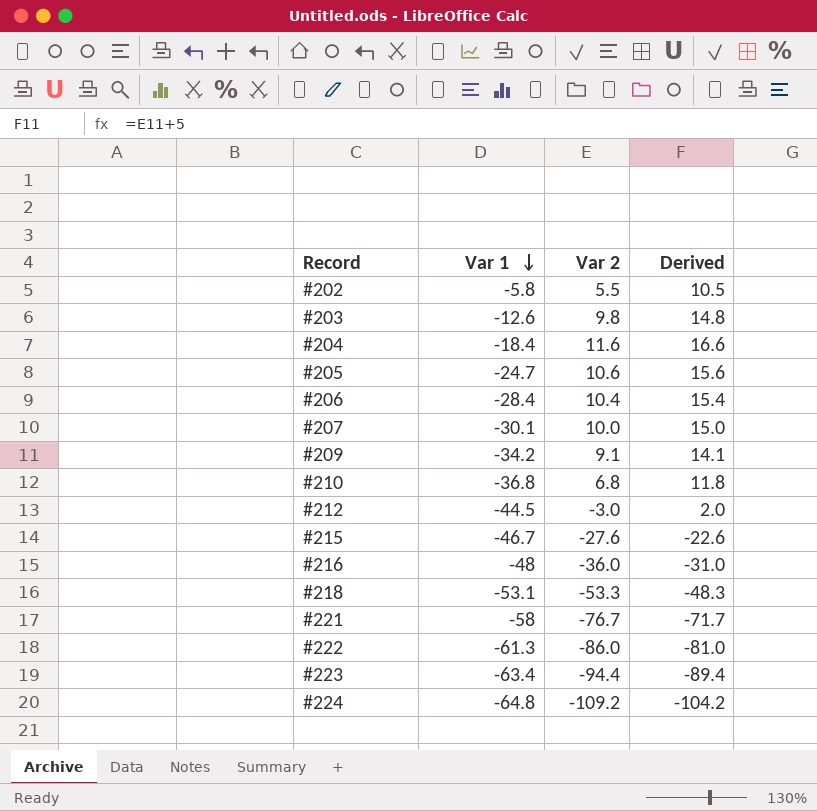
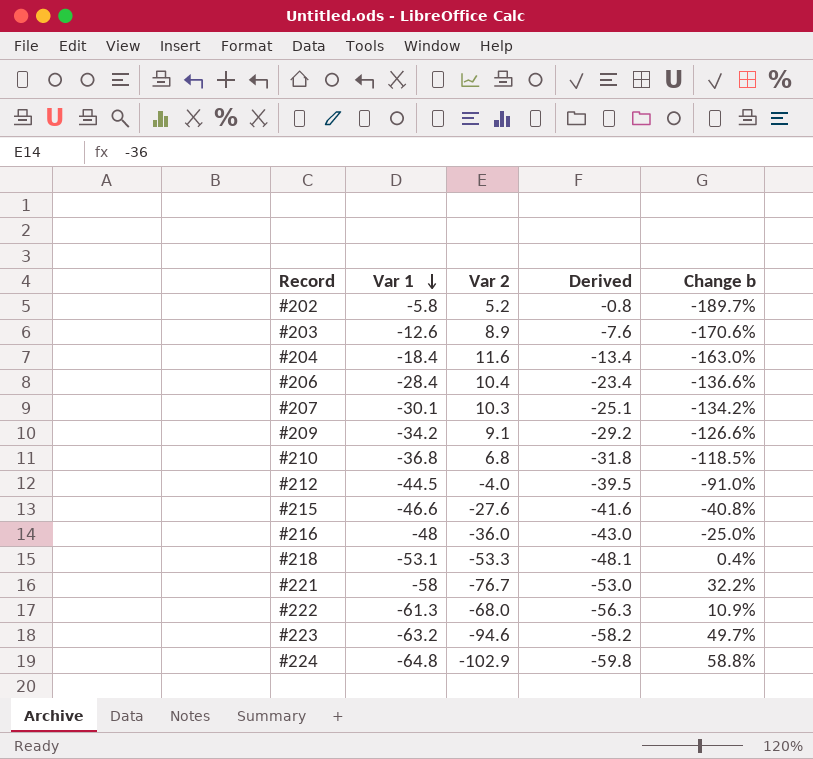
column Derived | formula: [Var 2] + 5 -> [Var 1] + 5
column Change b | formula: none -> ([Var 2] - [Var 1]) / [Var 1]
row #205: -24.7 | 10.6 | 15.6 -> none
#202 | Var 2: 5.5 -> 5.2
#203 | Var 2: 9.8 -> 8.9
#207 | Var 2: 10.0 -> 10.3
#212 | Var 2: -3.0 -> -4.0
#215 | Var 1: -46.7 -> -46.6
#222 | Var 2: -86.0 -> -68.0
#223 | Var 1: -63.4 -> -63.2
#223 | Var 2: -94.4 -> -94.6
#224 | Var 2: -109.2 -> -102.9

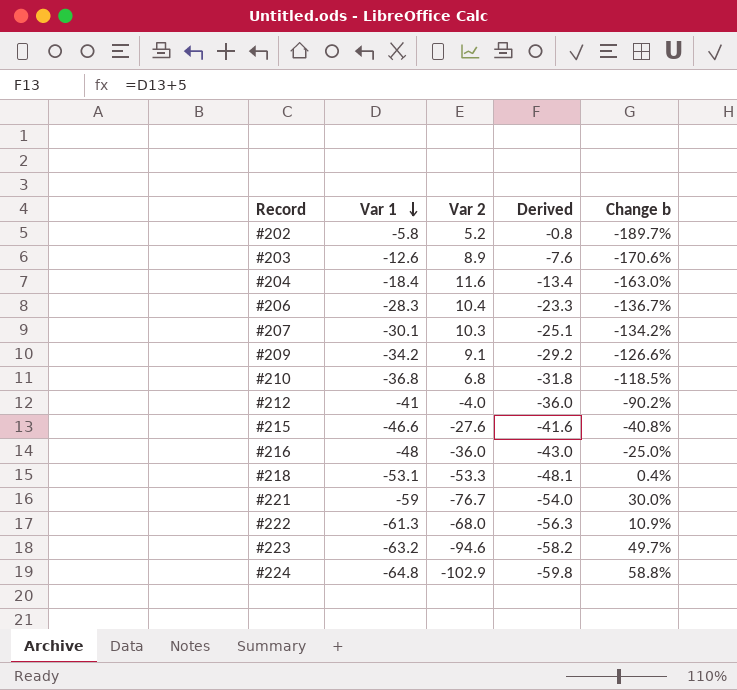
#206 | Var 1: -28.4 -> -28.3
#206 | Derived: -23.4 -> -23.3
#206 | Change b: -136.6% -> -136.7%
#212 | Var 1: -44.5 -> -41
#212 | Derived: -39.5 -> -36.0
#212 | Change b: -91.0% -> -90.2%
#221 | Var 1: -58 -> -59
#221 | Derived: -53.0 -> -54.0
#221 | Change b: 32.2% -> 30.0%

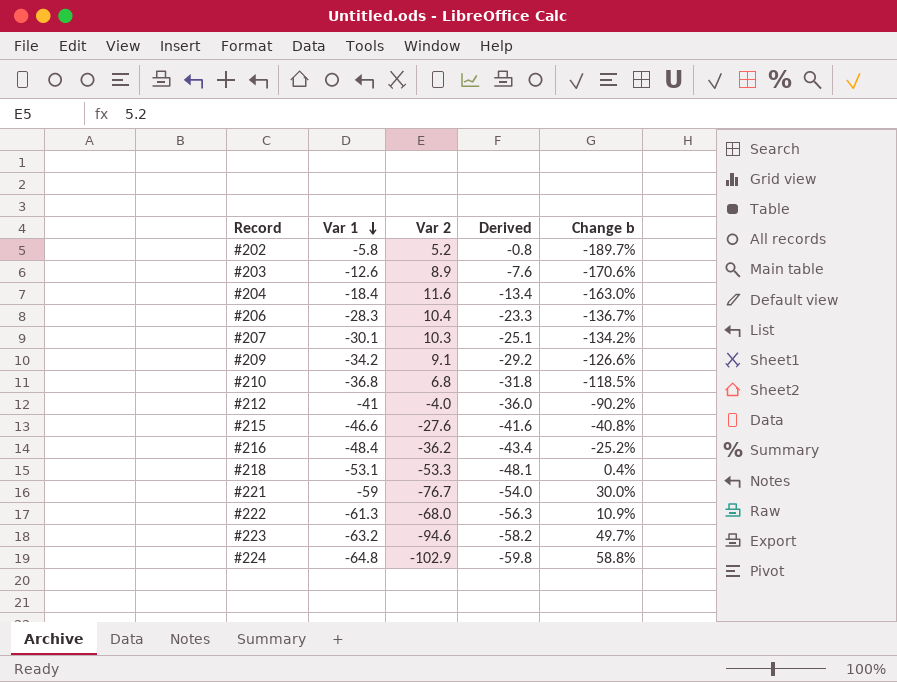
#216 | Var 1: -48 -> -48.4
#216 | Var 2: -36.0 -> -36.2
#216 | Derived: -43.0 -> -43.4
#216 | Change b: -25.0% -> -25.2%

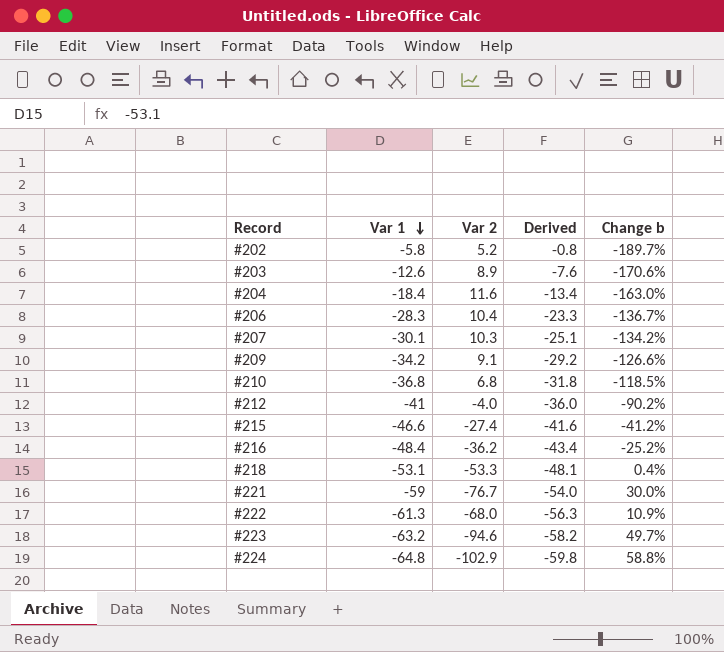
#215 | Var 2: -27.6 -> -27.4
#215 | Change b: -40.8% -> -41.2%

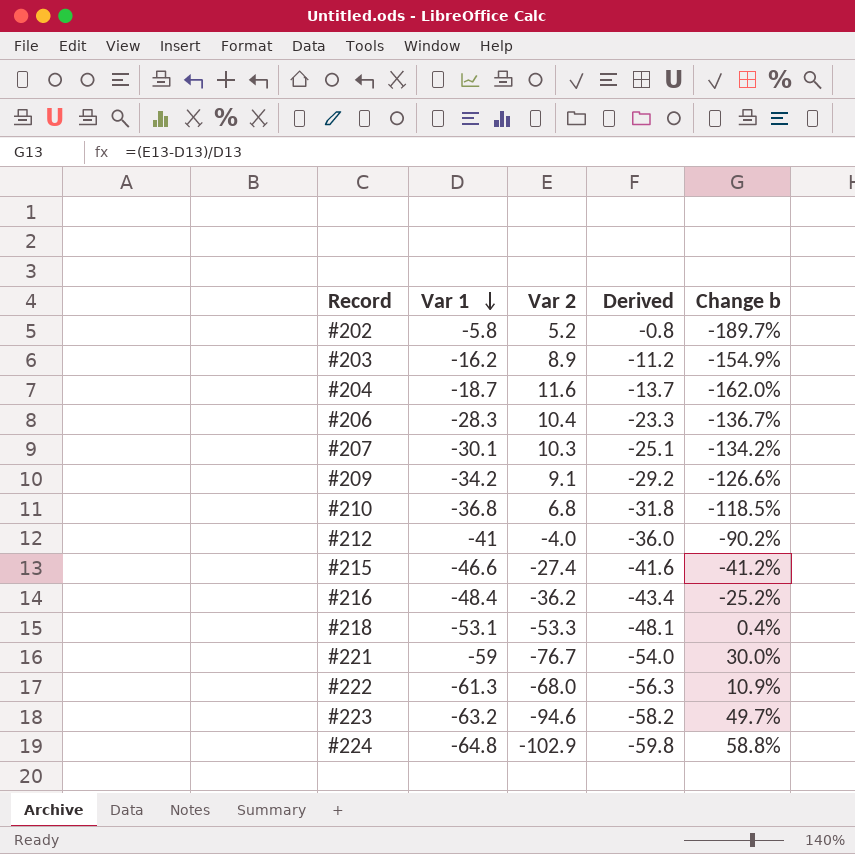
#203 | Var 1: -12.6 -> -16.2
#203 | Derived: -7.6 -> -11.2
#203 | Change b: -170.6% -> -154.9%
#204 | Var 1: -18.4 -> -18.7
#204 | Derived: -13.4 -> -13.7
#204 | Change b: -163.0% -> -162.0%

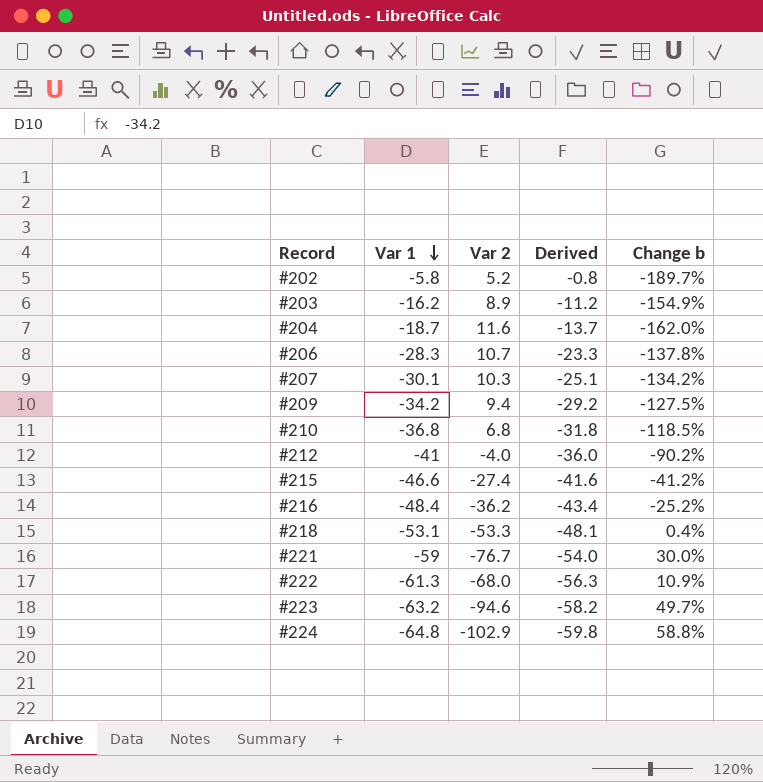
#206 | Var 2: 10.4 -> 10.7
#206 | Change b: -136.7% -> -137.8%
#209 | Var 2: 9.1 -> 9.4
#209 | Change b: -126.6% -> -127.5%

